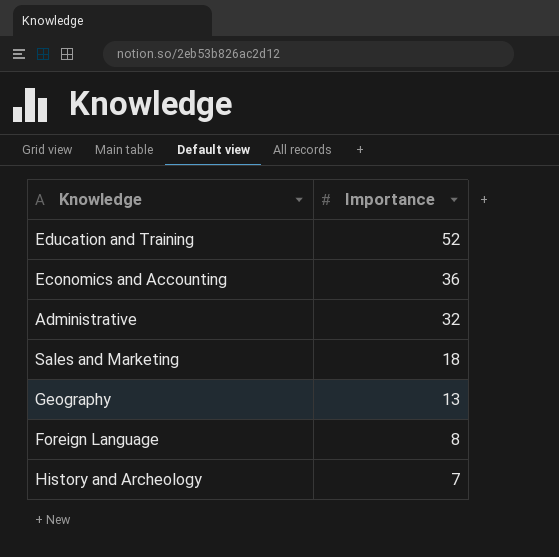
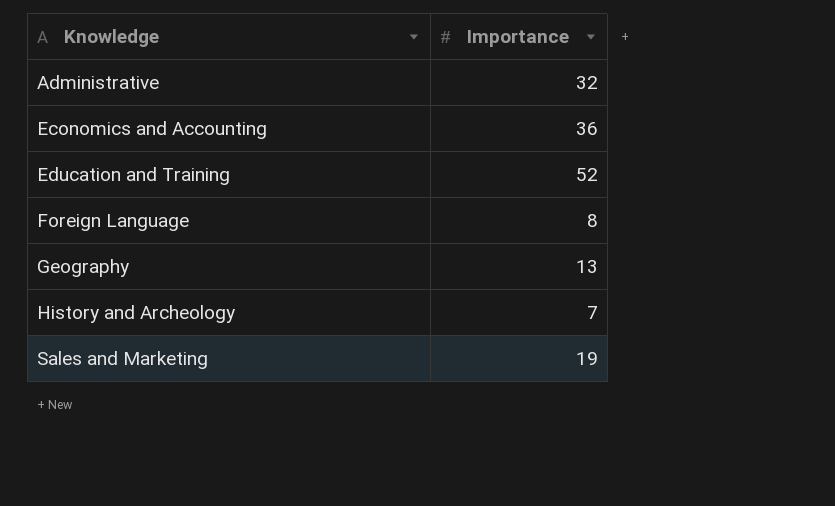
row order: Importance descending -> Knowledge ascending
Sales and Marketing | Importance: 18 -> 19

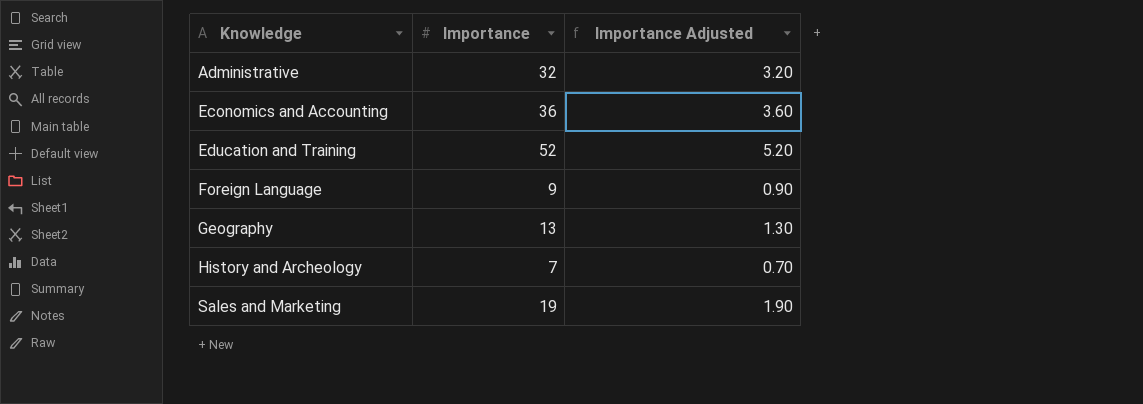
column Importance Adjusted | formula: none -> [Importance] * 0.1
Foreign Language | Importance: 8 -> 9

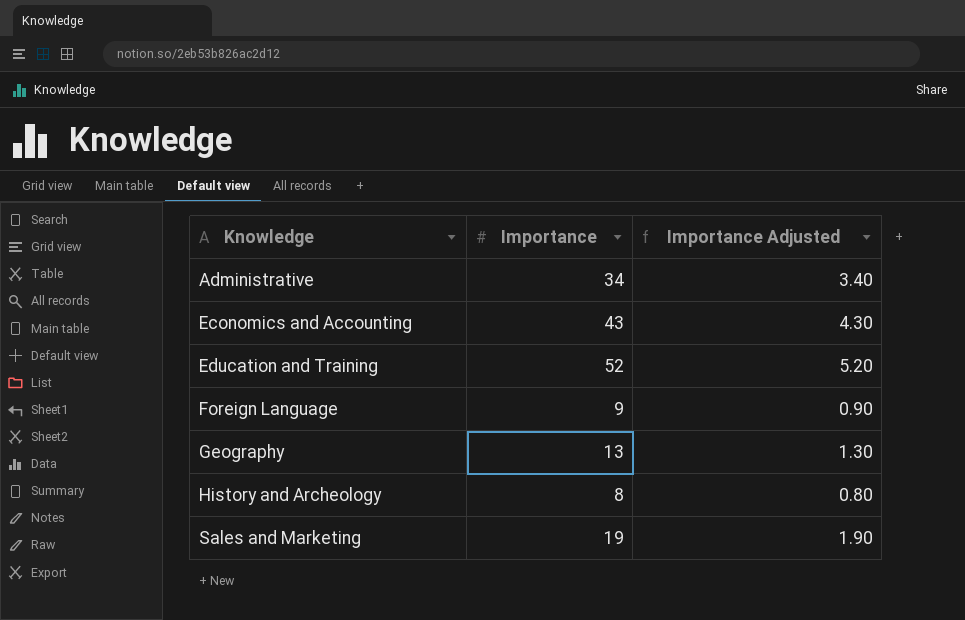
Administrative | Importance: 32 -> 34
Administrative | Importance Adjusted: 3.20 -> 3.40
Economics and Accounting | Importance: 36 -> 43
Economics and Accounting | Importance Adjusted: 3.60 -> 4.30
History and Archeology | Importance: 7 -> 8
History and Archeology | Importance Adjusted: 0.70 -> 0.80

